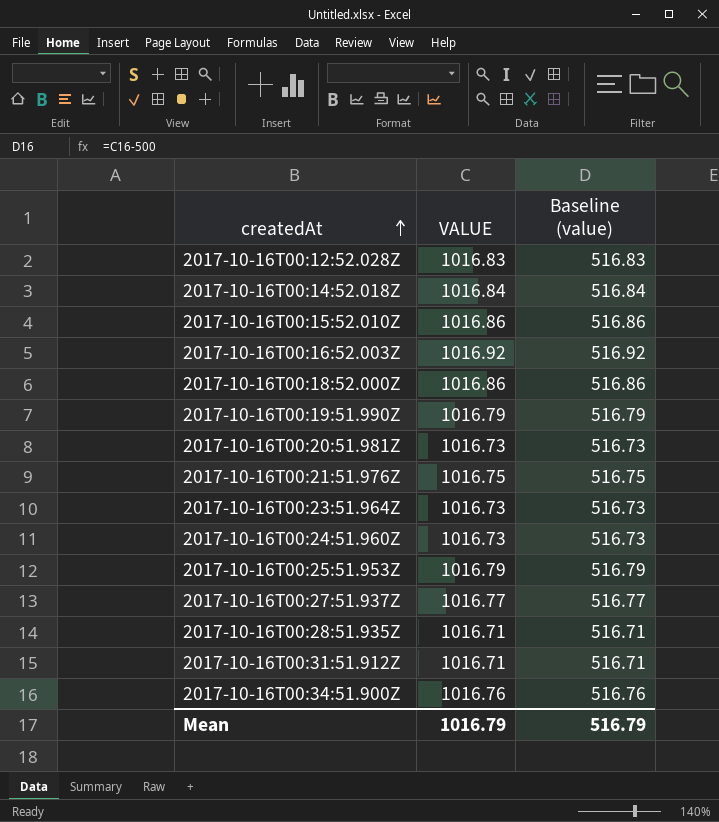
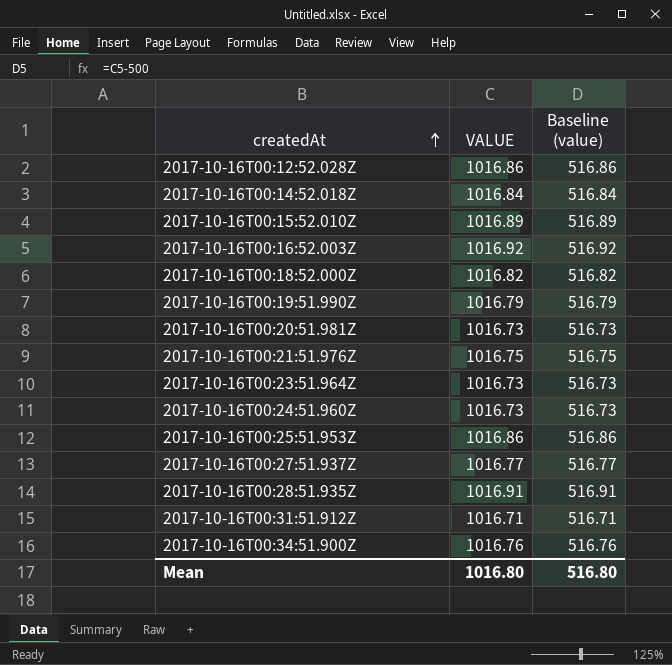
2017-10-16T00:12:52.028Z | VALUE: 1016.83 -> 1016.86
2017-10-16T00:12:52.028Z | Baseline (value): 516.83 -> 516.86
2017-10-16T00:15:52.010Z | VALUE: 1016.86 -> 1016.89
2017-10-16T00:15:52.010Z | Baseline (value): 516.86 -> 516.89
2017-10-16T00:18:52.000Z | VALUE: 1016.86 -> 1016.82
2017-10-16T00:18:52.000Z | Baseline (value): 516.86 -> 516.82
2017-10-16T00:25:51.953Z | VALUE: 1016.79 -> 1016.86
2017-10-16T00:25:51.953Z | Baseline (value): 516.79 -> 516.86
2017-10-16T00:28:51.935Z | VALUE: 1016.71 -> 1016.91
2017-10-16T00:28:51.935Z | Baseline (value): 516.71 -> 516.91
Mean | VALUE: 1016.79 -> 1016.80
Mean | Baseline (value): 516.79 -> 516.80

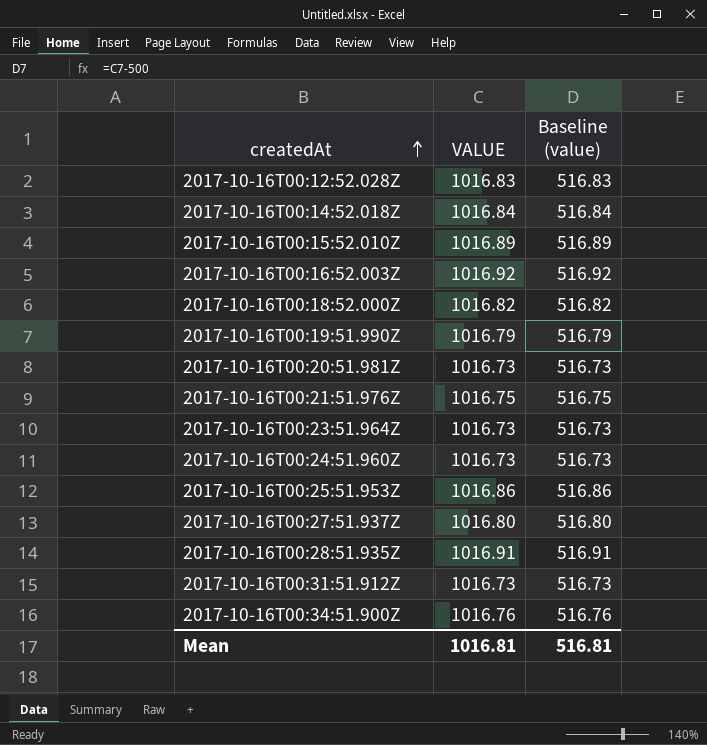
2017-10-16T00:12:52.028Z | VALUE: 1016.86 -> 1016.83
2017-10-16T00:12:52.028Z | Baseline (value): 516.86 -> 516.83
2017-10-16T00:27:51.937Z | VALUE: 1016.77 -> 1016.80
2017-10-16T00:27:51.937Z | Baseline (value): 516.77 -> 516.80
2017-10-16T00:31:51.912Z | VALUE: 1016.71 -> 1016.73
2017-10-16T00:31:51.912Z | Baseline (value): 516.71 -> 516.73
Mean | VALUE: 1016.80 -> 1016.81
Mean | Baseline (value): 516.80 -> 516.81

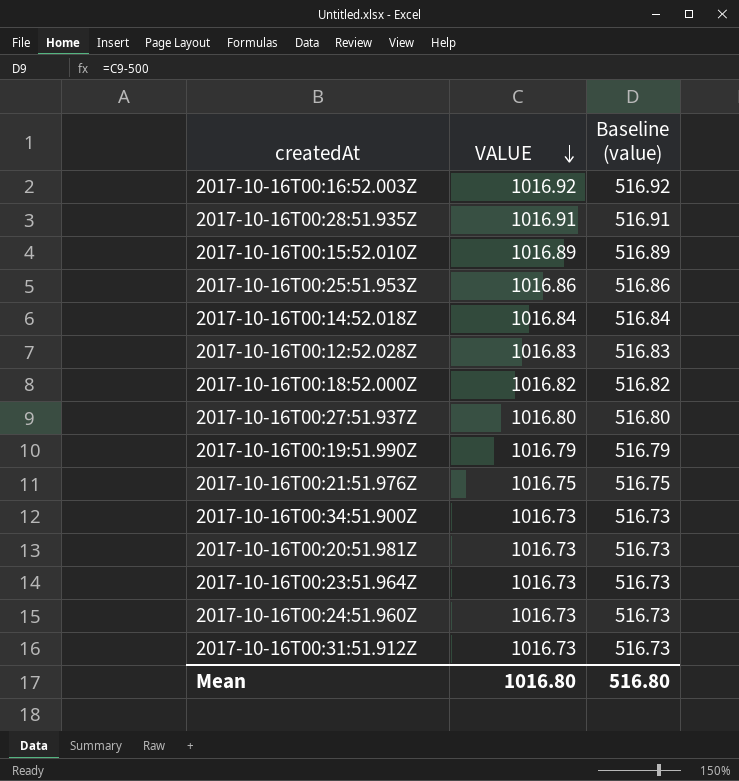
row order: createdAt ascending -> VALUE descending
2017-10-16T00:34:51.900Z | VALUE: 1016.76 -> 1016.73
2017-10-16T00:34:51.900Z | Baseline (value): 516.76 -> 516.73
Mean | VALUE: 1016.81 -> 1016.80
Mean | Baseline (value): 516.81 -> 516.80

